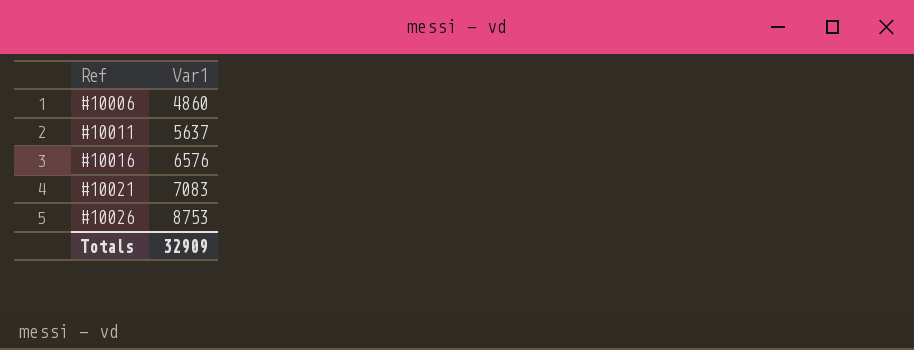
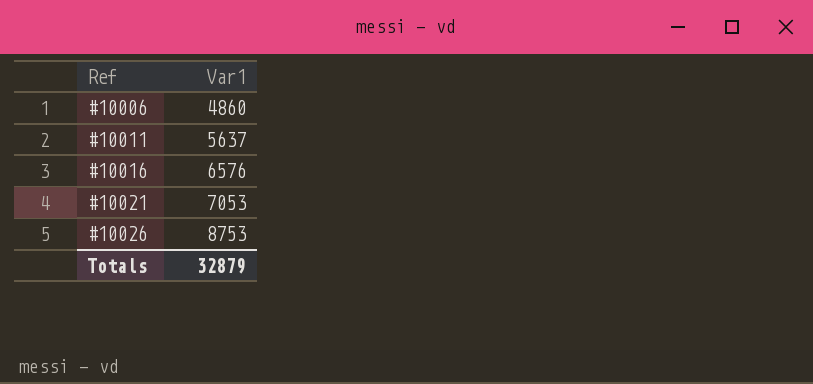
#10021 | Var1: 7083 -> 7053
Totals | Var1: 32909 -> 32879

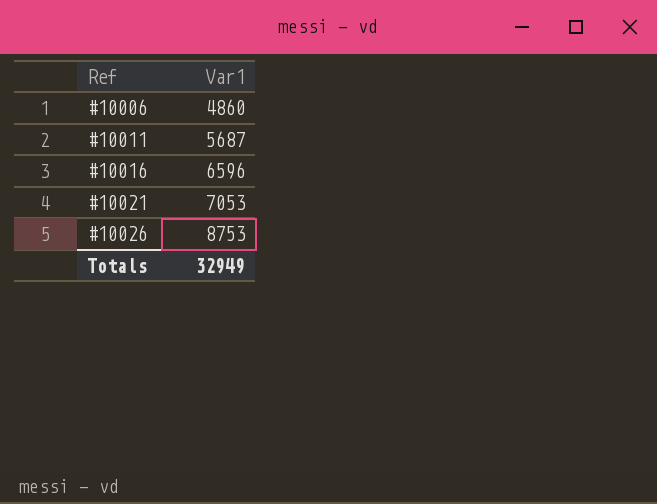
#10011 | Var1: 5637 -> 5687
#10016 | Var1: 6576 -> 6596
Totals | Var1: 32879 -> 32949

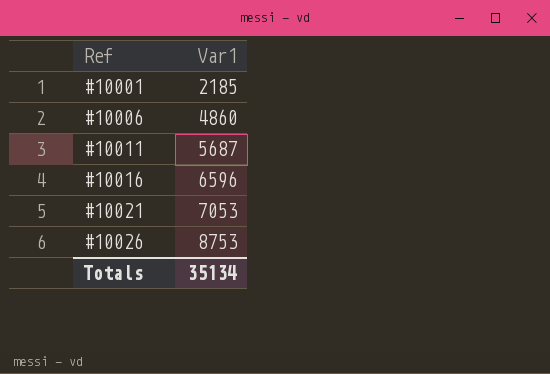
row #10001: none -> 2185
Totals | Var1: 32949 -> 35134

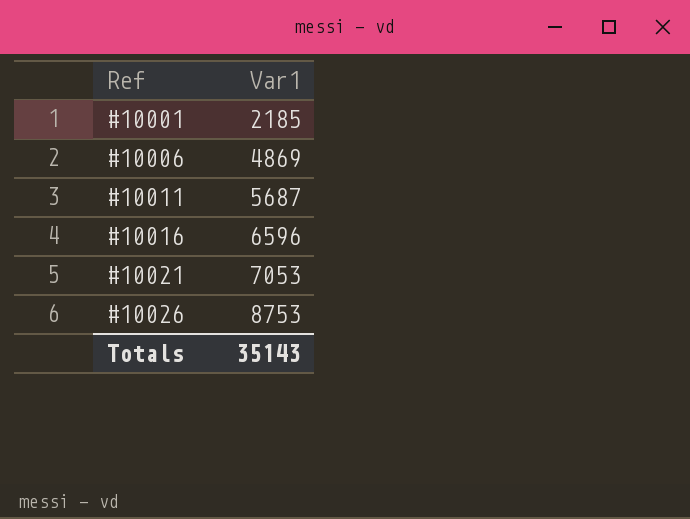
#10006 | Var1: 4860 -> 4869
Totals | Var1: 35134 -> 35143

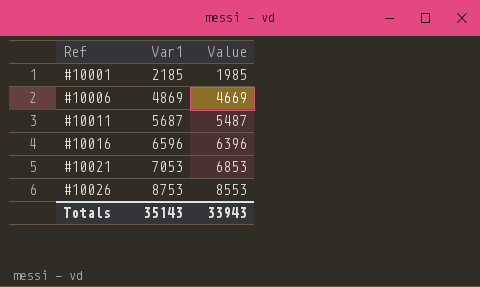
column Value | formula: none -> [Var1] - 200

